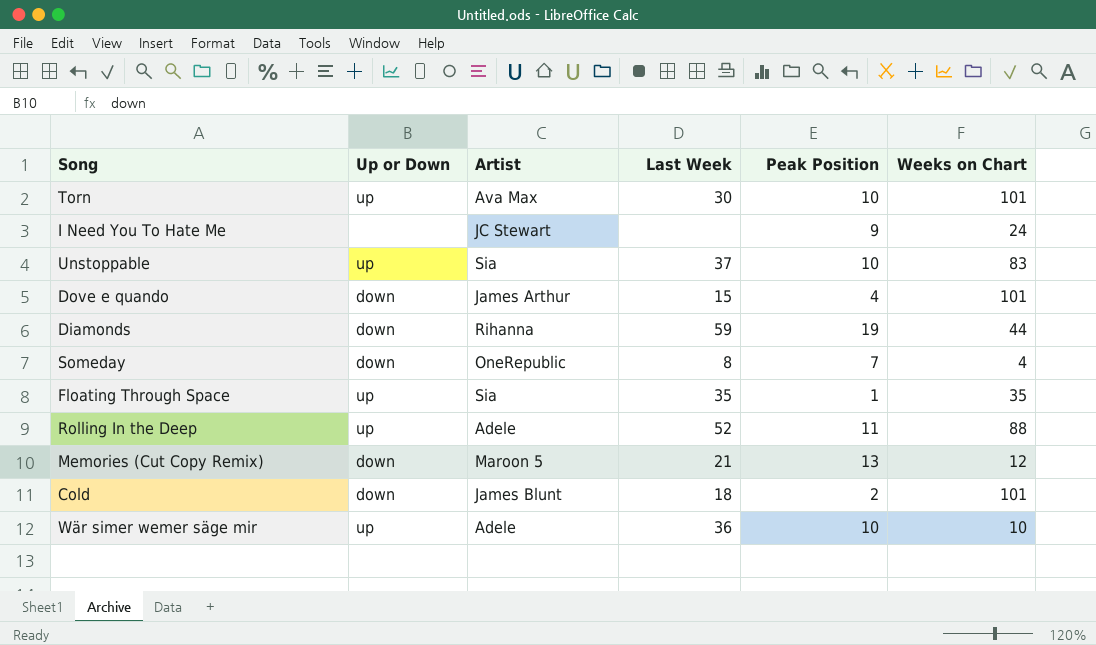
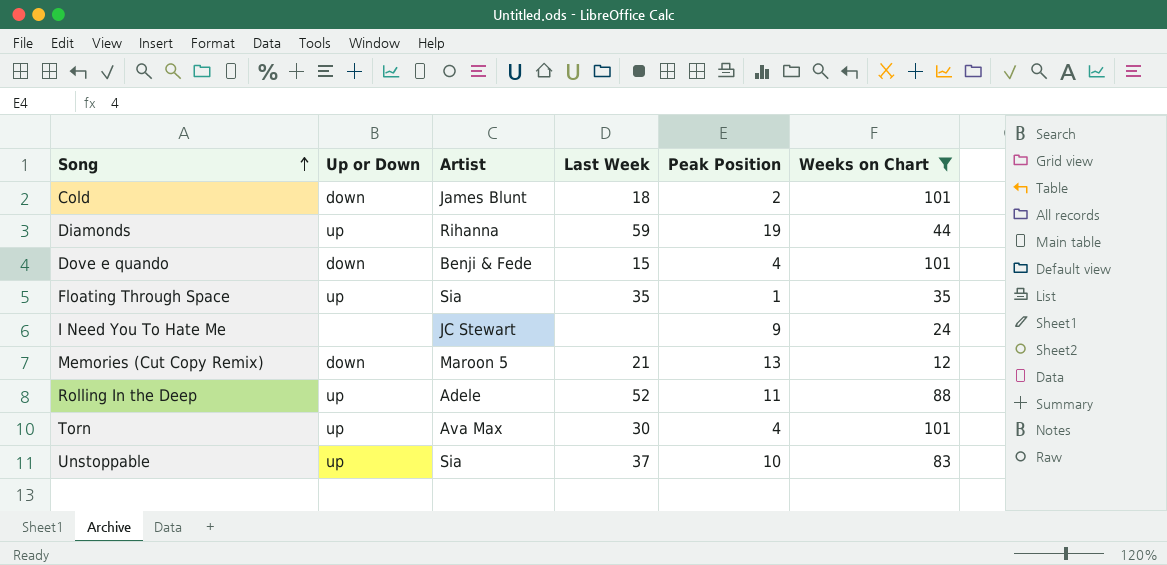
filter: none -> Weeks on Chart >= 12
row order: none -> Song ascending
Diamonds | Up or Down: down -> up
Dove e quando | Artist: James Arthur -> Benji & Fede
Torn | Peak Position: 10 -> 4

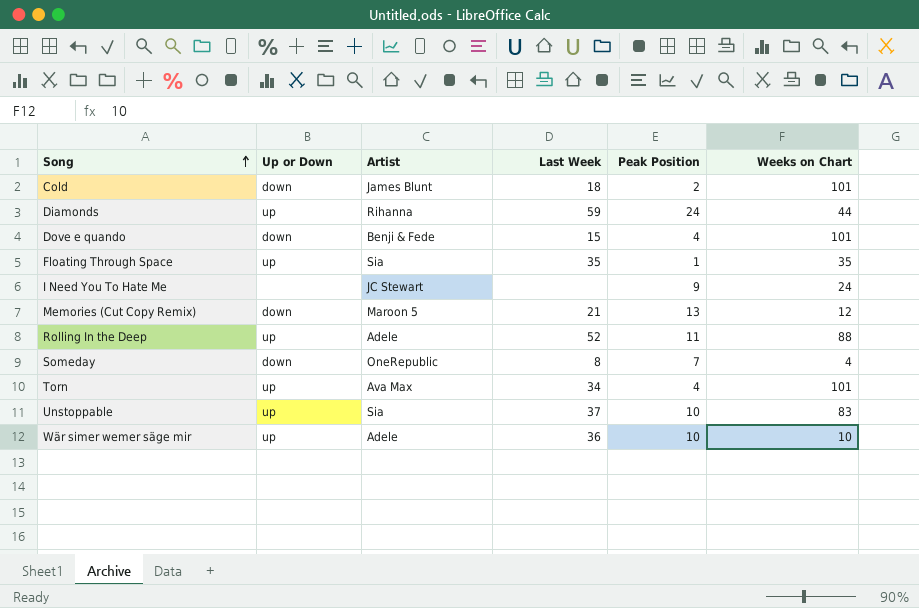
filter: Weeks on Chart >= 12 -> none
Diamonds | Peak Position: 19 -> 24
Torn | Last Week: 30 -> 34

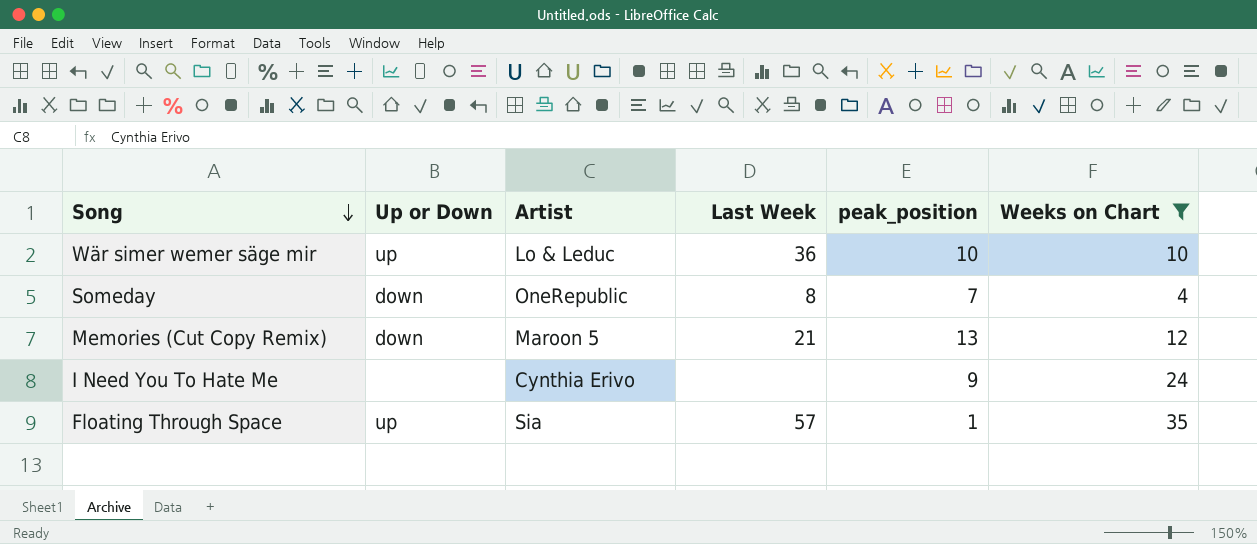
filter: none -> Weeks on Chart <= 35
row order: Song ascending -> Song descending
column name: Peak Position -> peak_position
Wär simer wemer säge mir | Artist: Adele -> Lo & Leduc
I Need You To Hate Me | Artist: JC Stewart -> Cynthia Erivo
Floating Through Space | Last Week: 35 -> 57

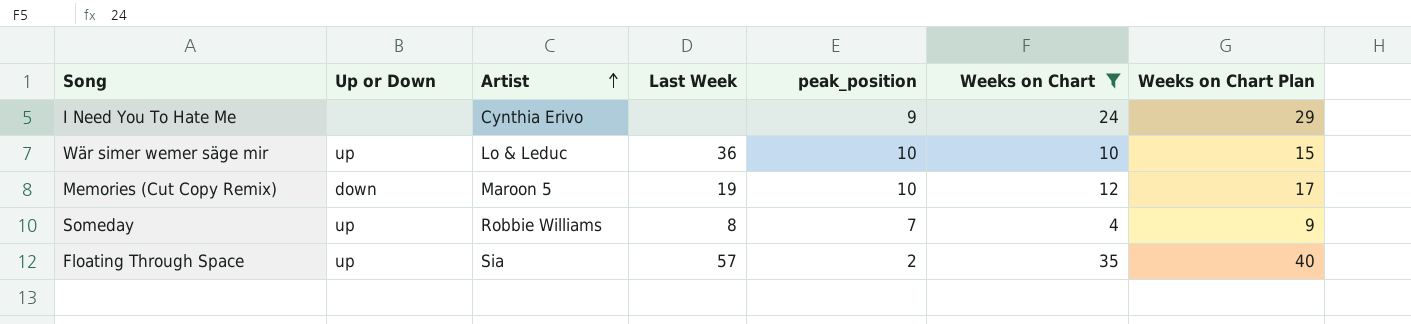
row order: Song descending -> Artist ascending
column Weeks on Chart Plan | formula: none -> [Weeks on Chart] + 5
Memories (Cut Copy Remix) | Last Week: 21 -> 19
Memories (Cut Copy Remix) | peak_position: 13 -> 10
Someday | Up or Down: down -> up
Someday | Artist: OneRepublic -> Robbie Williams
Floating Through Space | peak_position: 1 -> 2

